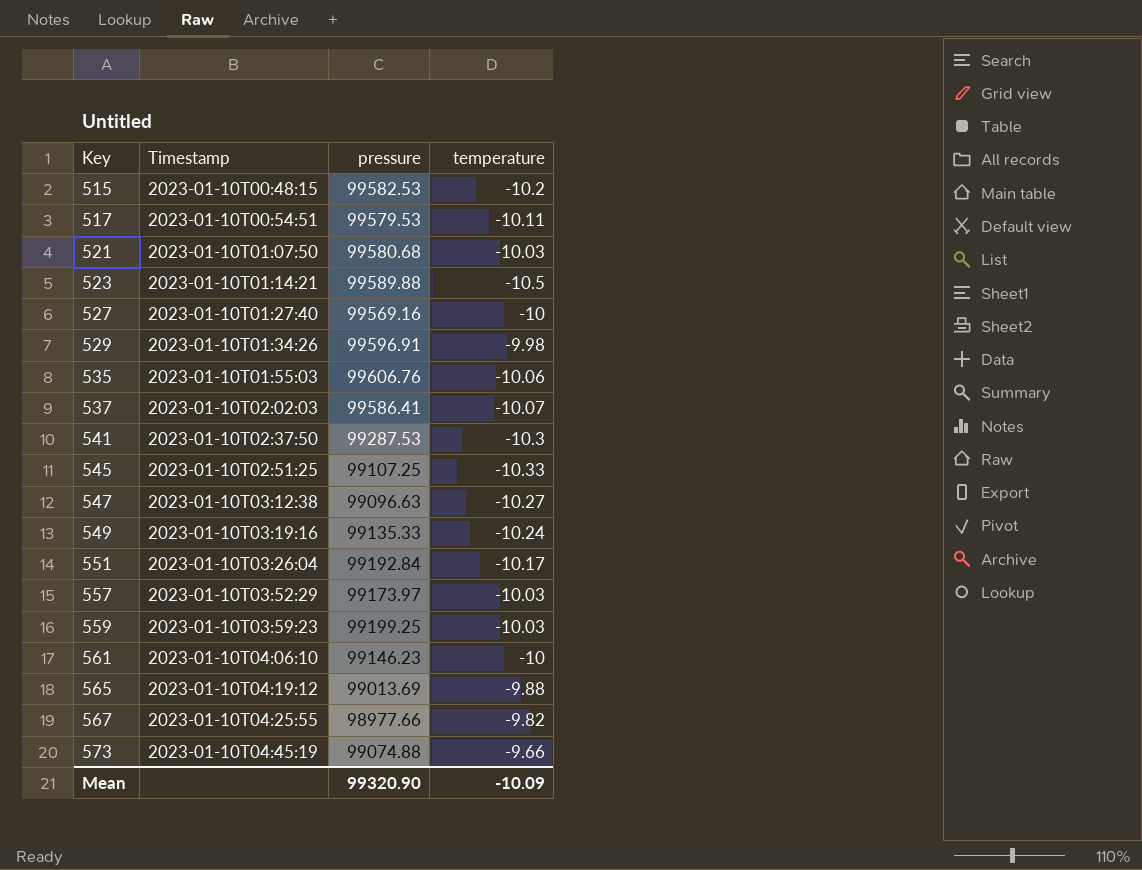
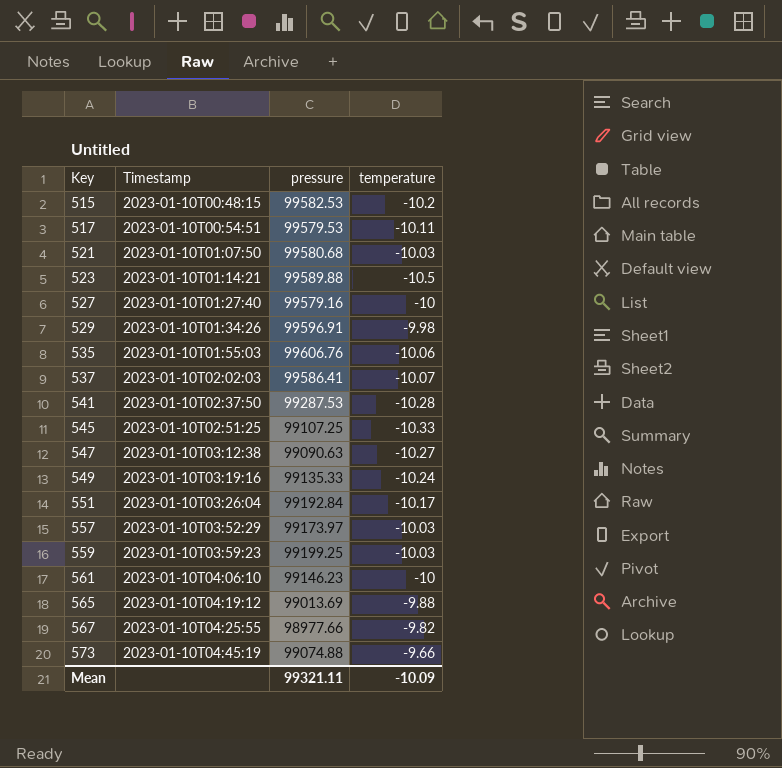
527 | pressure: 99569.16 -> 99579.16
541 | temperature: -10.3 -> -10.28
547 | pressure: 99096.63 -> 99090.63
Mean | pressure: 99320.90 -> 99321.11

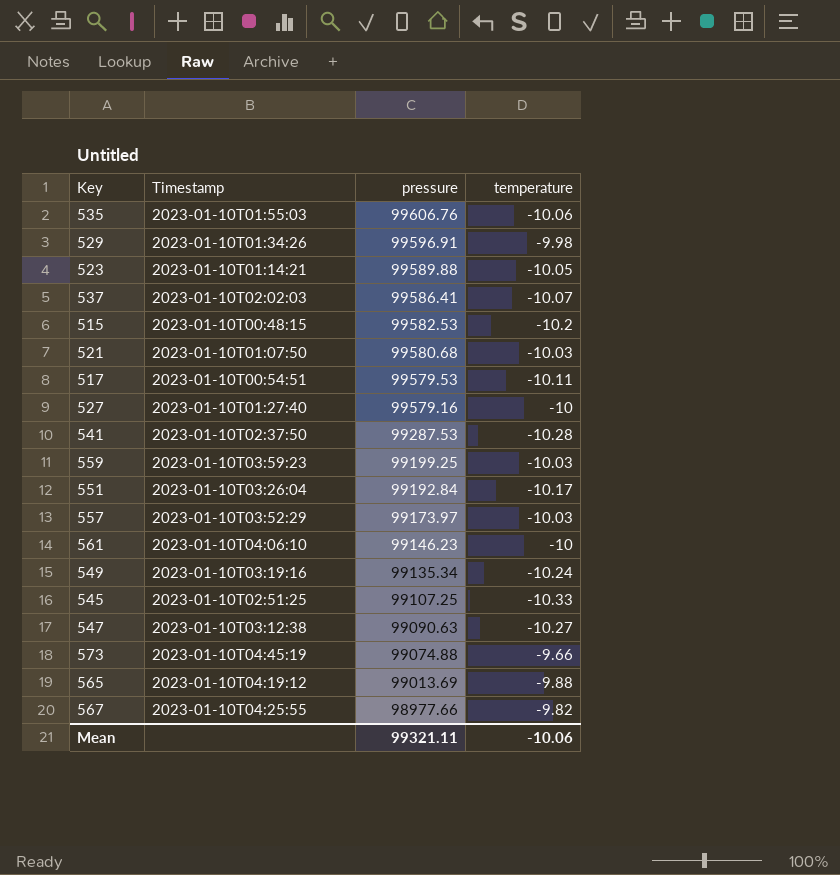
row order: Key ascending -> pressure descending
523 | temperature: -10.5 -> -10.05
549 | pressure: 99135.33 -> 99135.34
Mean | temperature: -10.09 -> -10.06

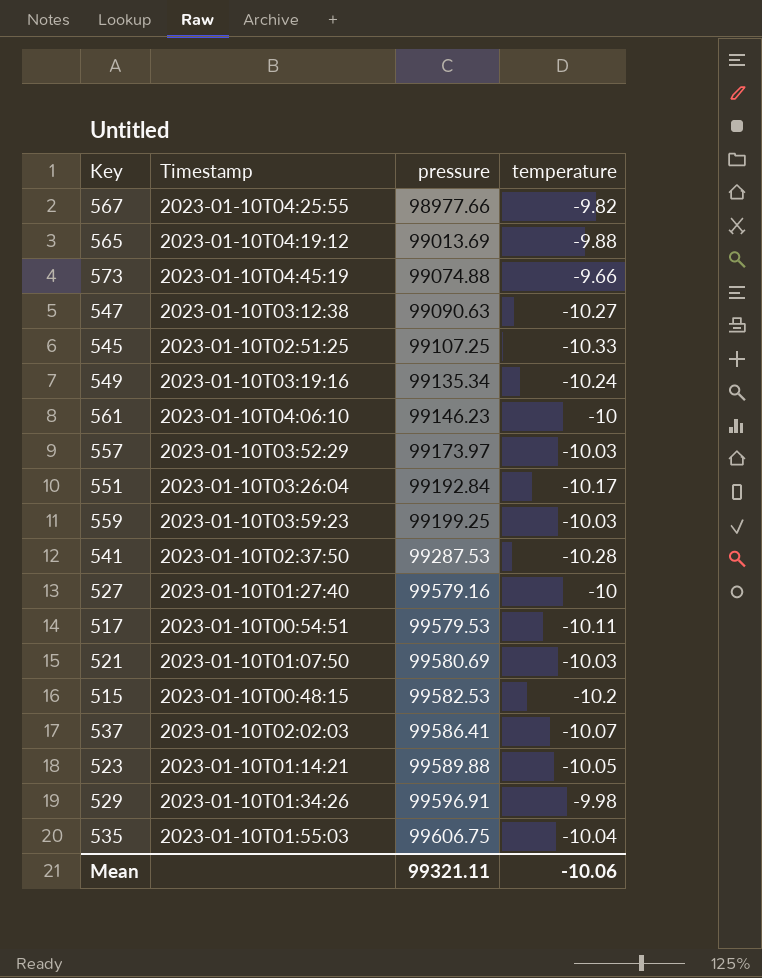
row order: pressure descending -> pressure ascending
521 | pressure: 99580.68 -> 99580.69
535 | pressure: 99606.76 -> 99606.75
535 | temperature: -10.06 -> -10.04

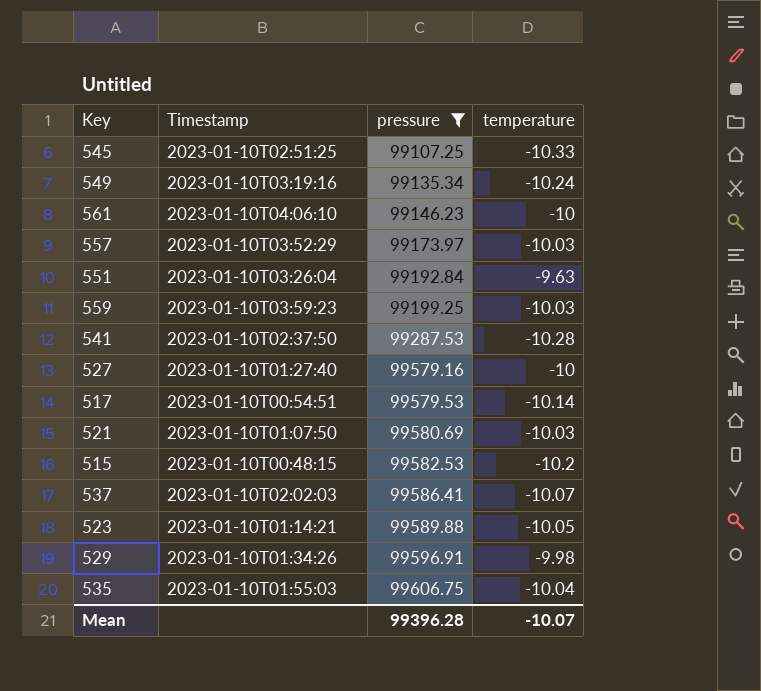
filter: none -> pressure >= 99107.25
551 | temperature: -10.17 -> -9.63
517 | temperature: -10.11 -> -10.14
Mean | pressure: 99321.11 -> 99396.28
Mean | temperature: -10.06 -> -10.07

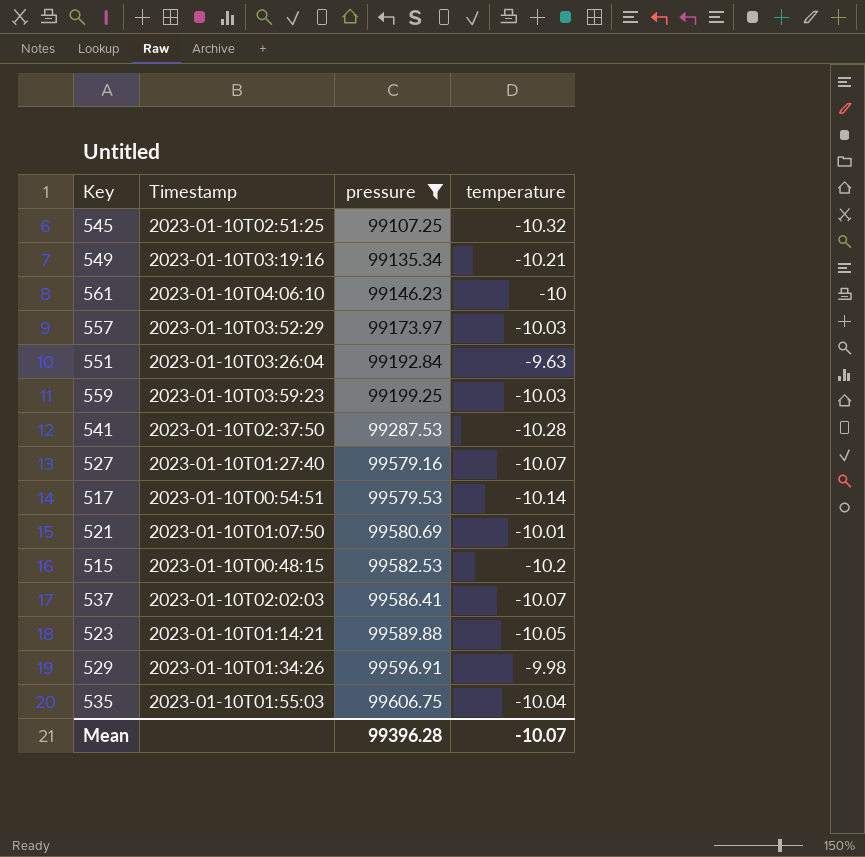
545 | temperature: -10.33 -> -10.32
549 | temperature: -10.24 -> -10.21
527 | temperature: -10 -> -10.07
521 | temperature: -10.03 -> -10.01

